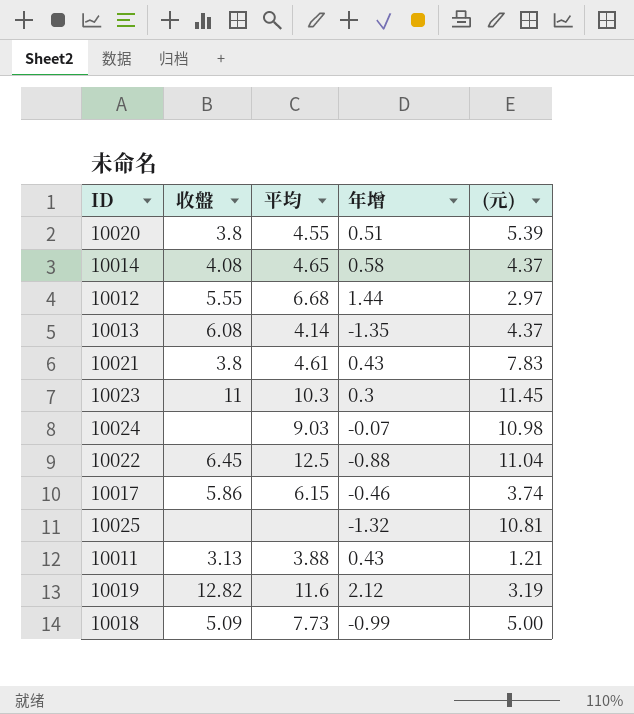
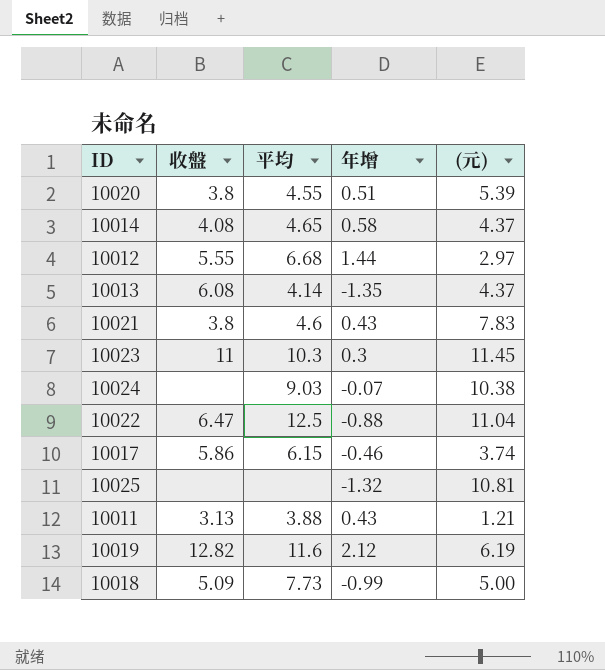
10021 | 平均: 4.61 -> 4.6
10024 | (元): 10.98 -> 10.38
10022 | 收盤: 6.45 -> 6.47
10019 | (元): 3.19 -> 6.19

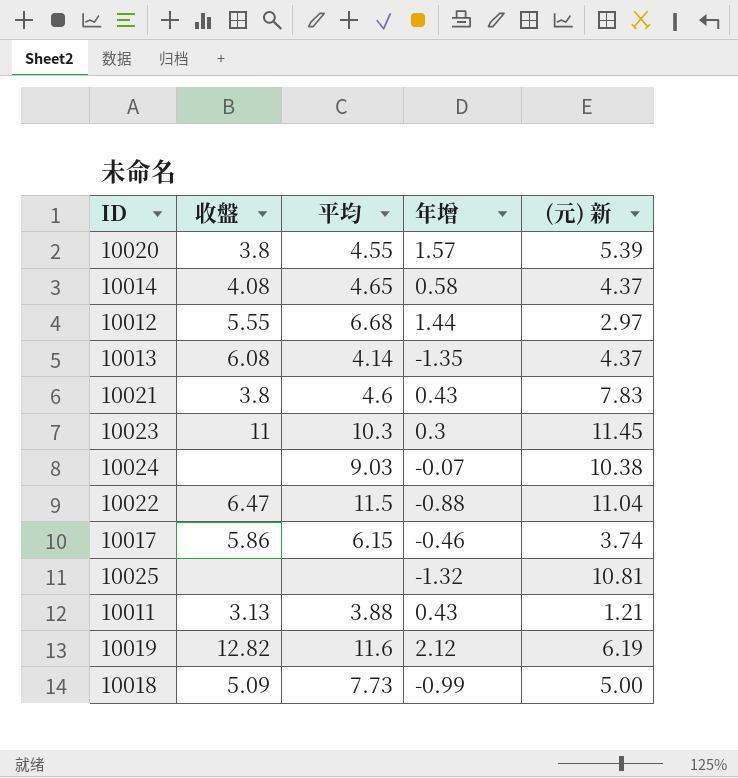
column name: (元) -> (元) 新
10020 | 年增: 0.51 -> 1.57
10022 | 平均: 12.5 -> 11.5

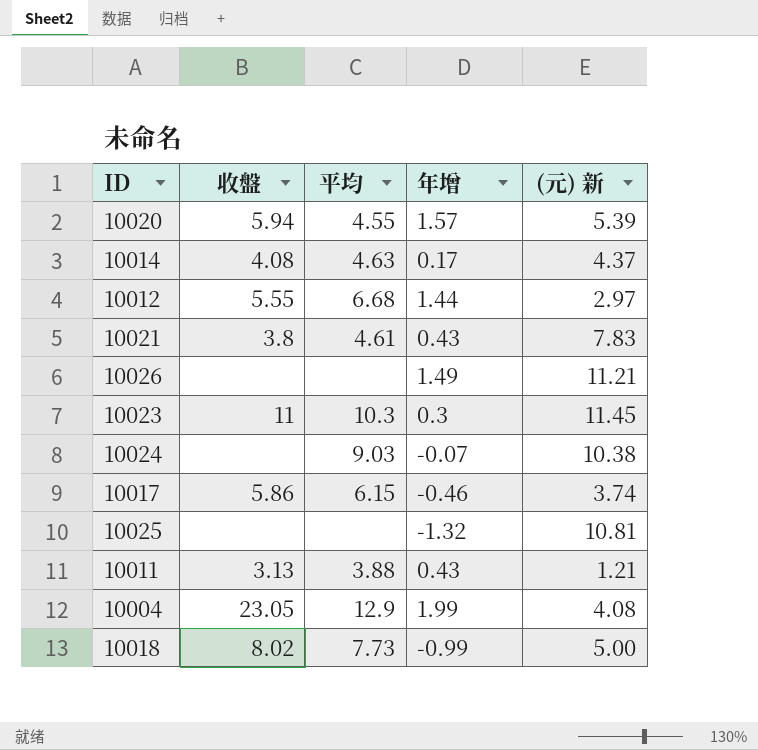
row 10013: 6.08 | 4.14 | -1.35 | 4.37 -> none
row 10022: 6.47 | 11.5 | -0.88 | 11.04 -> none
row 10019: 12.82 | 11.6 | 2.12 | 6.19 -> none
10020 | 收盤: 3.8 -> 5.94
10014 | 平均: 4.65 -> 4.63
10014 | 年增: 0.58 -> 0.17
10021 | 平均: 4.6 -> 4.61
row 10026: none -> none | none | 1.49 | 11.21
row 10004: none -> 23.05 | 12.9 | 1.99 | 4.08
10018 | 收盤: 5.09 -> 8.02

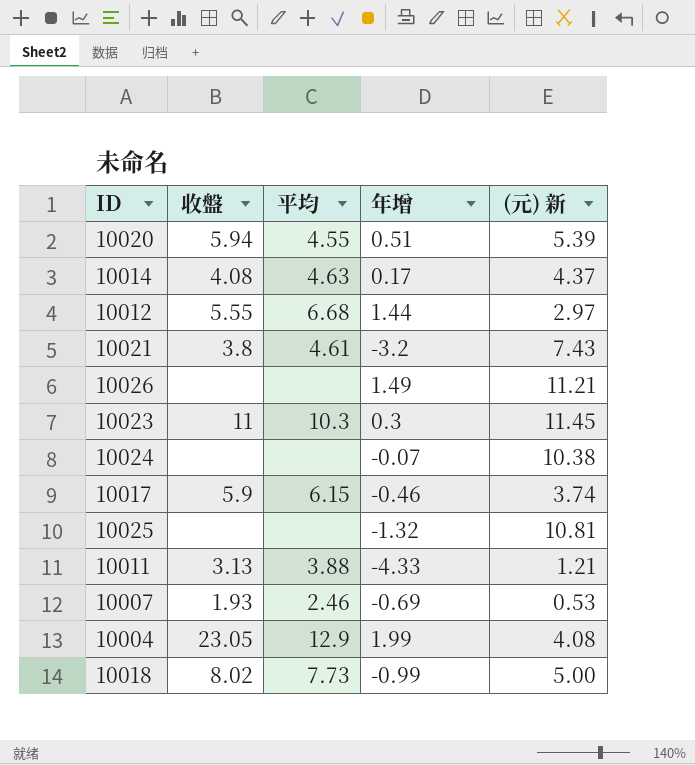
10020 | 年增: 1.57 -> 0.51
10021 | 年增: 0.43 -> -3.2
10021 | (元) 新: 7.83 -> 7.43
10024 | 平均: 9.03 -> none
10017 | 收盤: 5.86 -> 5.9
10011 | 年增: 0.43 -> -4.33
row 10007: none -> 1.93 | 2.46 | -0.69 | 0.53

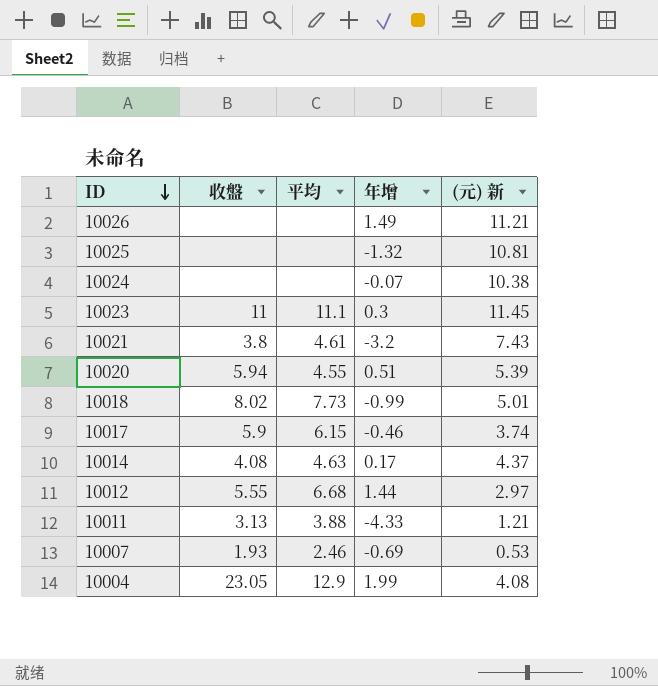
row order: none -> ID descending
10023 | 平均: 10.3 -> 11.1
10018 | (元) 新: 5.00 -> 5.01

